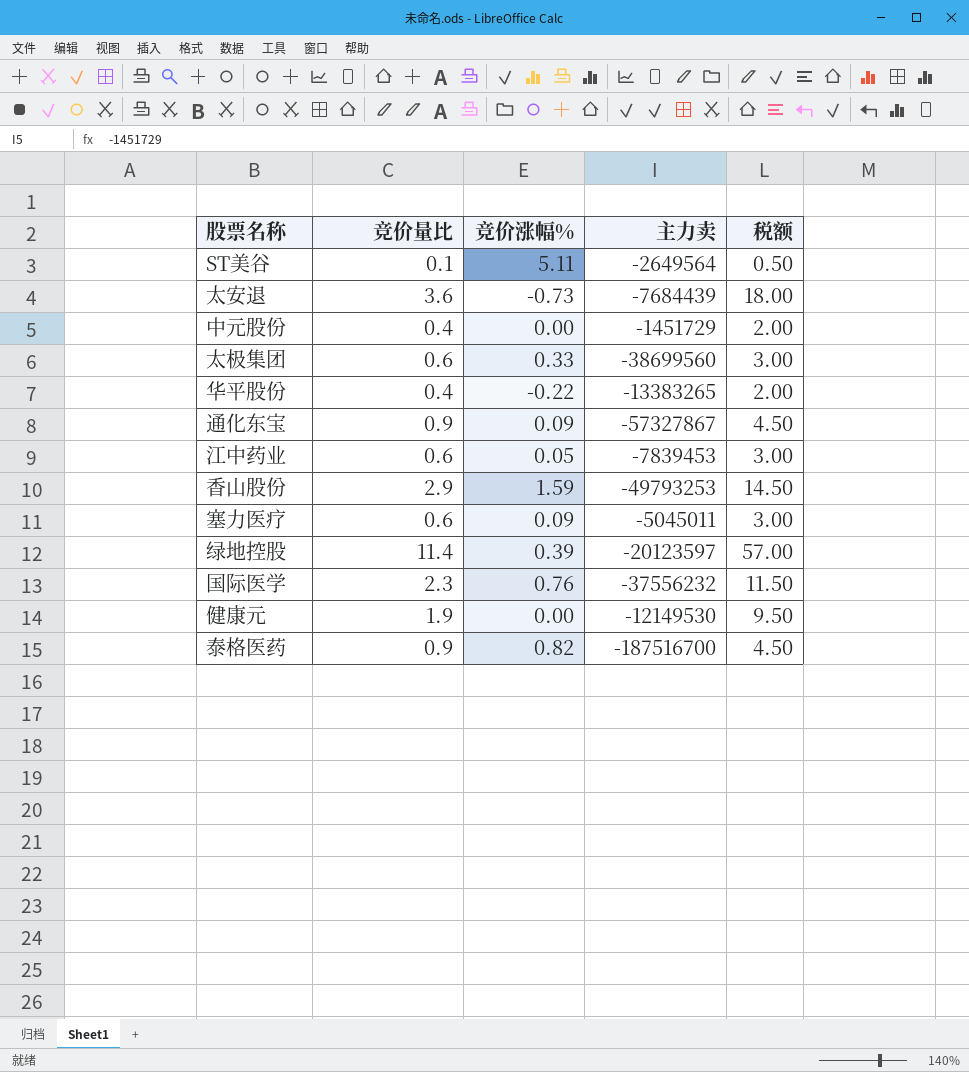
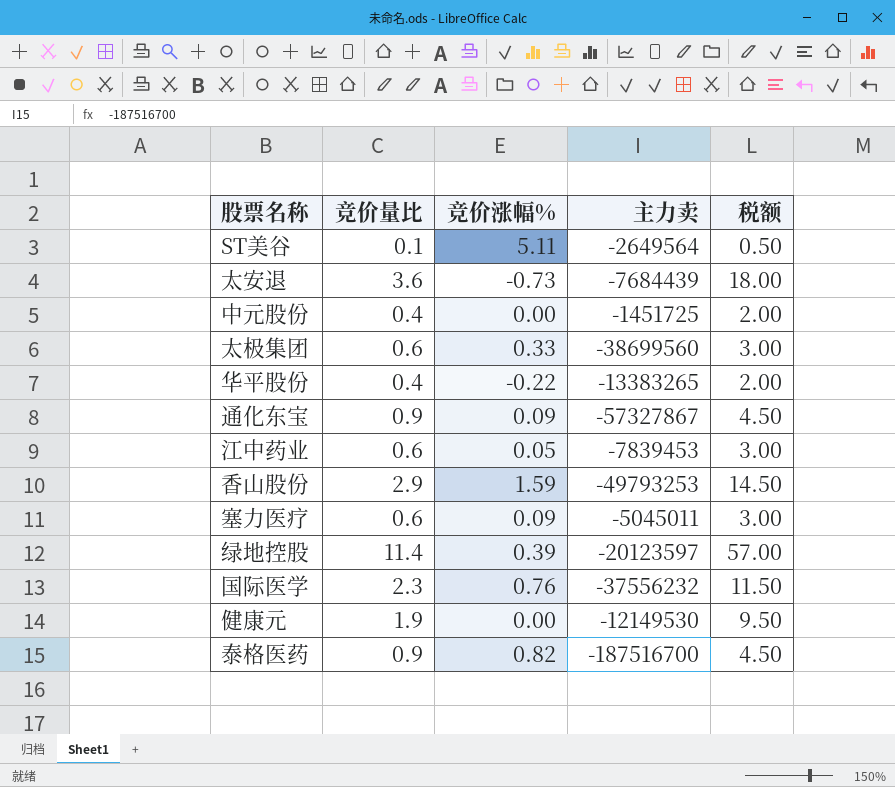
中元股份 | 主力卖: -1451729 -> -1451725

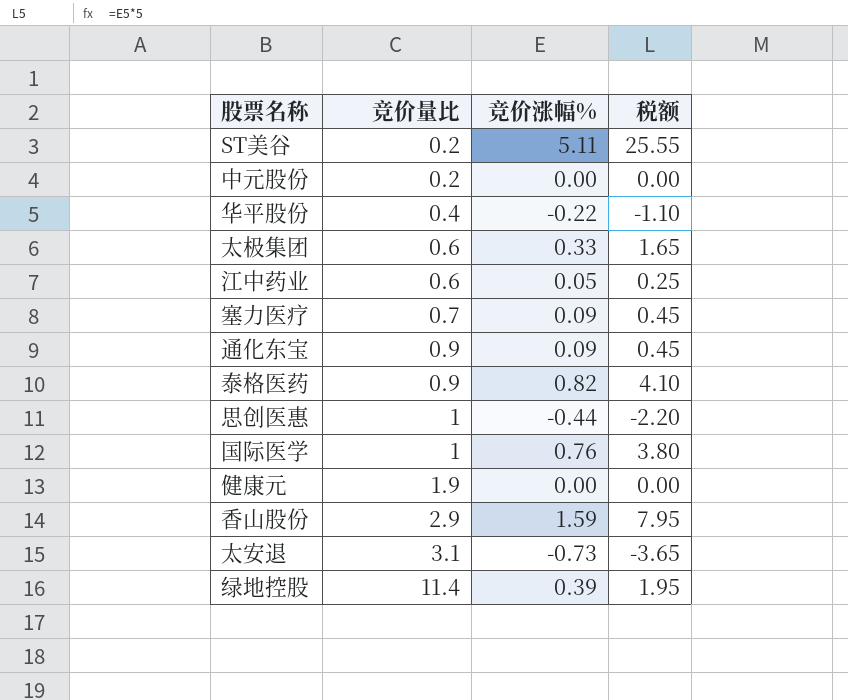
row order: none -> 竞价量比 ascending
column 主力卖 | position: 4 -> none
column 税额 | formula: [竞价量比] * 5 -> [竞价涨幅%] * 5
ST美谷 | 竞价量比: 0.1 -> 0.2
中元股份 | 竞价量比: 0.4 -> 0.2
塞力医疗 | 竞价量比: 0.6 -> 0.7
row 思创医惠: none -> 1 | -0.44 | -2.20
国际医学 | 竞价量比: 2.3 -> 1
太安退 | 竞价量比: 3.6 -> 3.1

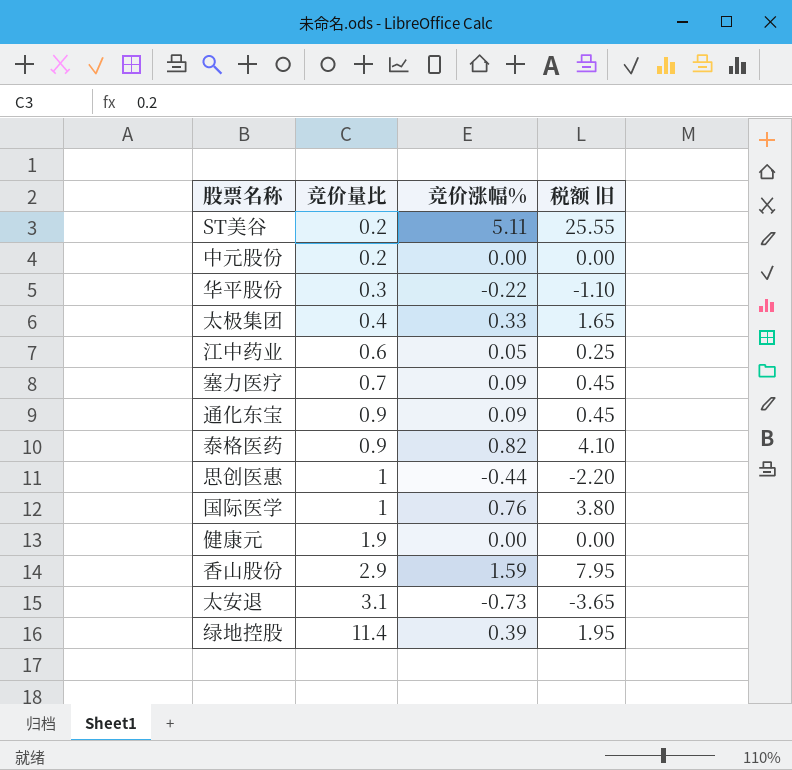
column name: 税额 -> 税额 旧
华平股份 | 竞价量比: 0.4 -> 0.3
太极集团 | 竞价量比: 0.6 -> 0.4

